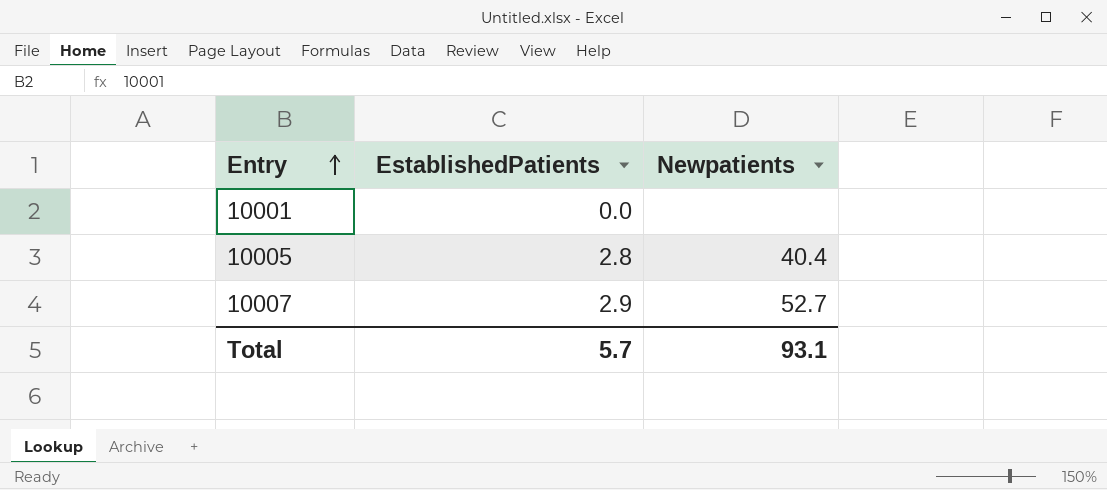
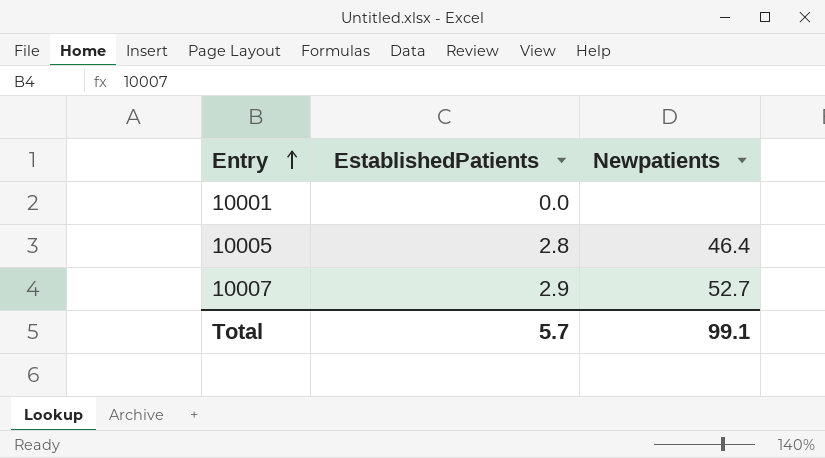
10005 | Newpatients: 40.4 -> 46.4
Total | Newpatients: 93.1 -> 99.1

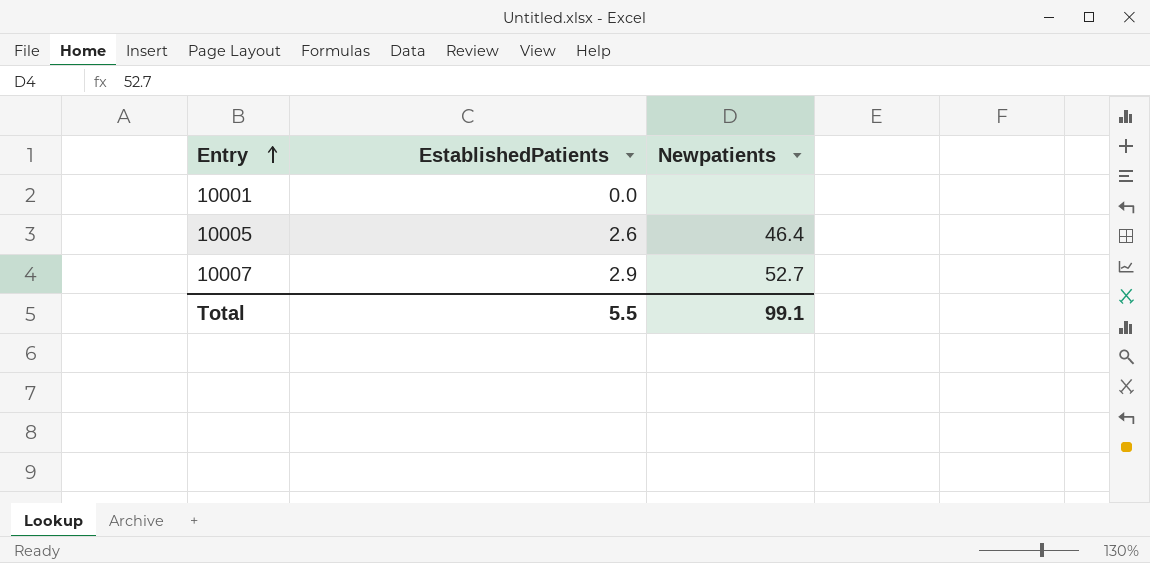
10005 | EstablishedPatients: 2.8 -> 2.6
Total | EstablishedPatients: 5.7 -> 5.5

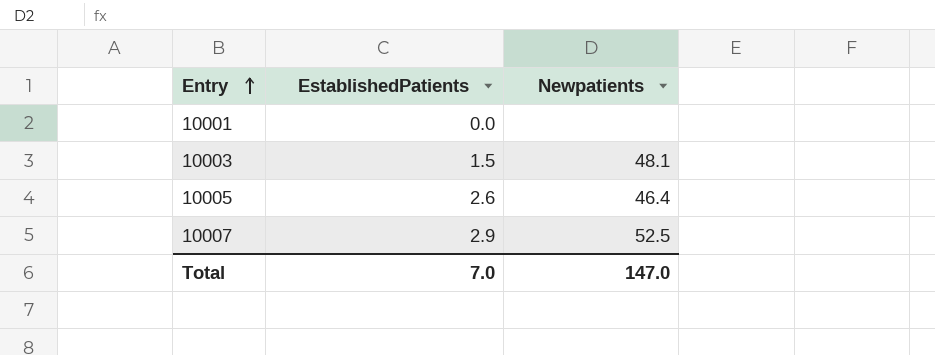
row 10003: none -> 1.5 | 48.1
10007 | Newpatients: 52.7 -> 52.5
Total | EstablishedPatients: 5.5 -> 7.0
Total | Newpatients: 99.1 -> 147.0

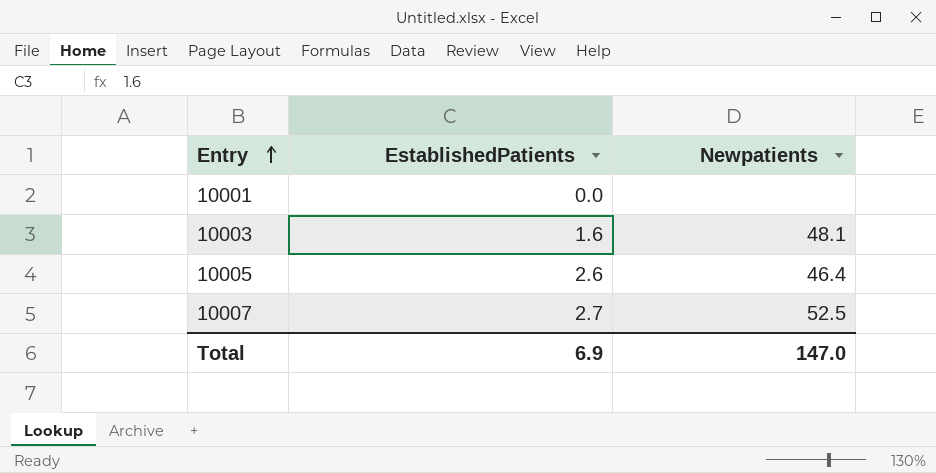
10003 | EstablishedPatients: 1.5 -> 1.6
10007 | EstablishedPatients: 2.9 -> 2.7
Total | EstablishedPatients: 7.0 -> 6.9

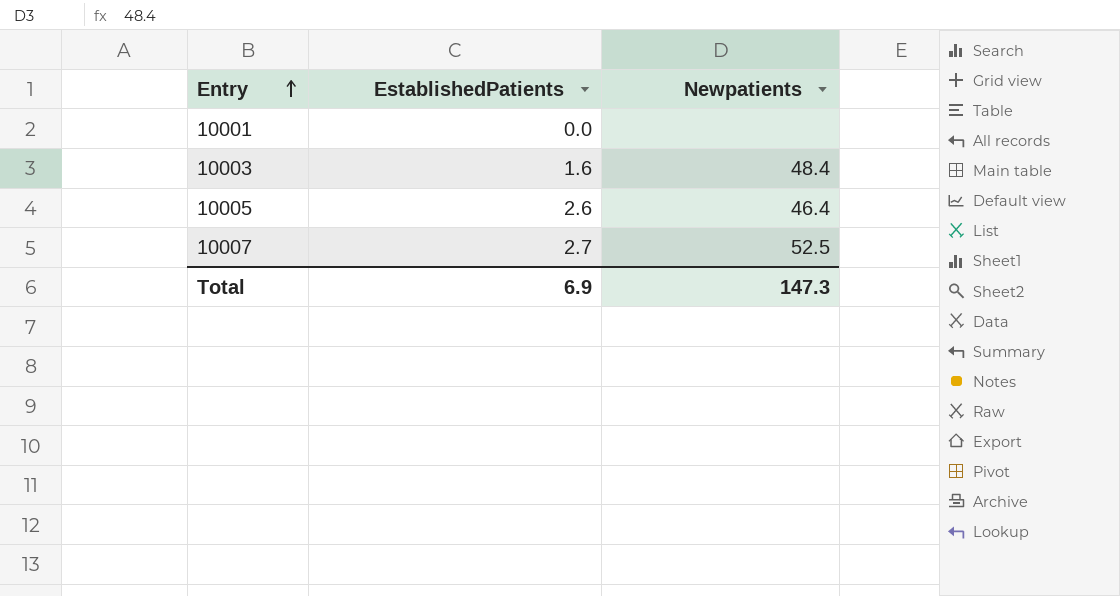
10003 | Newpatients: 48.1 -> 48.4
Total | Newpatients: 147.0 -> 147.3

